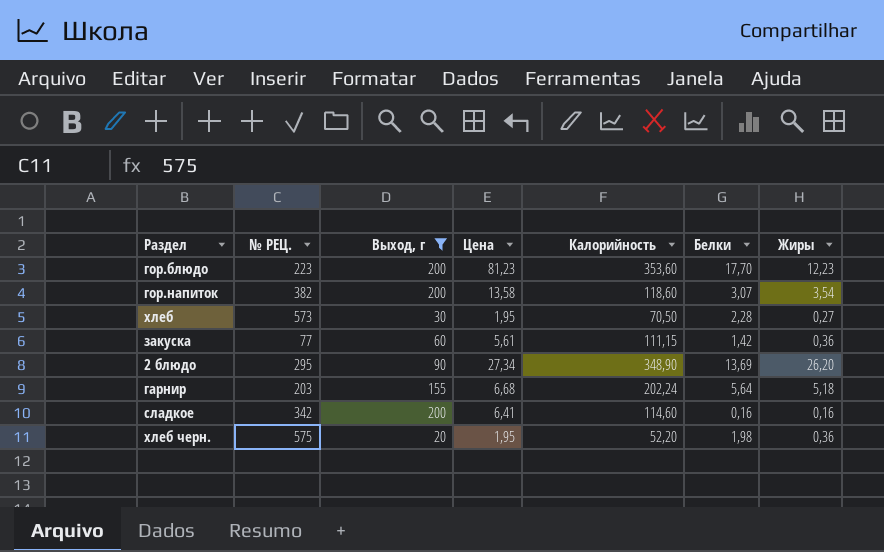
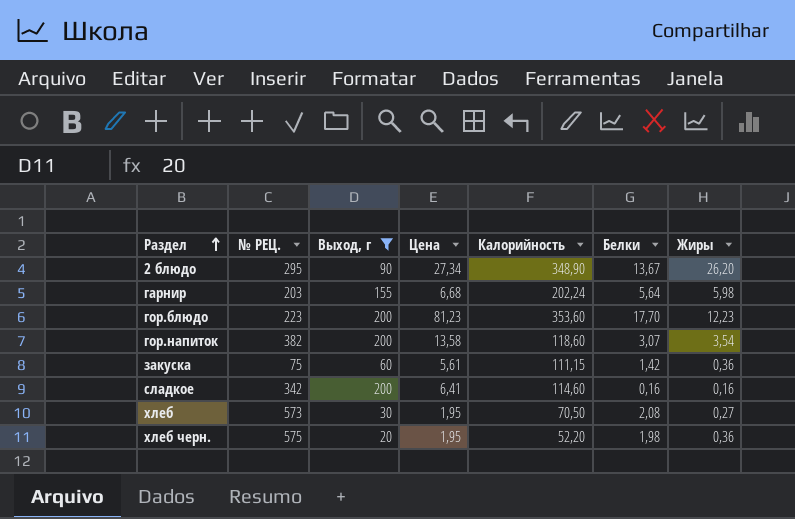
row order: none -> Раздел ascending
2 блюдо | Белки: 13,69 -> 13,67
гарнир | Жиры: 5,18 -> 5,98
закуска | № РЕЦ.: 77 -> 75
хлеб | Белки: 2,28 -> 2,08

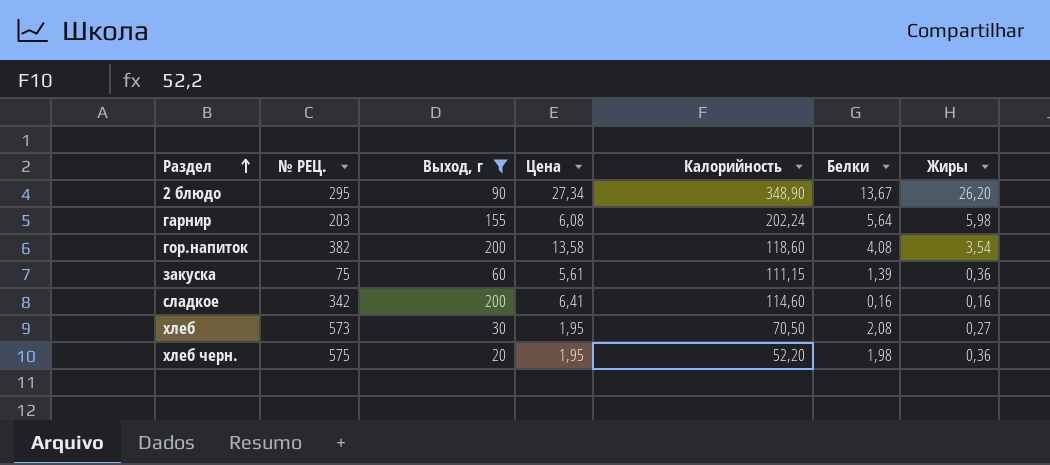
row гор.блюдо: 223 | 200 | 81,23 | 353,60 | 17,70 | 12,23 -> none
гарнир | Цена: 6,68 -> 6,08
гор.напиток | Белки: 3,07 -> 4,08
закуска | Белки: 1,42 -> 1,39

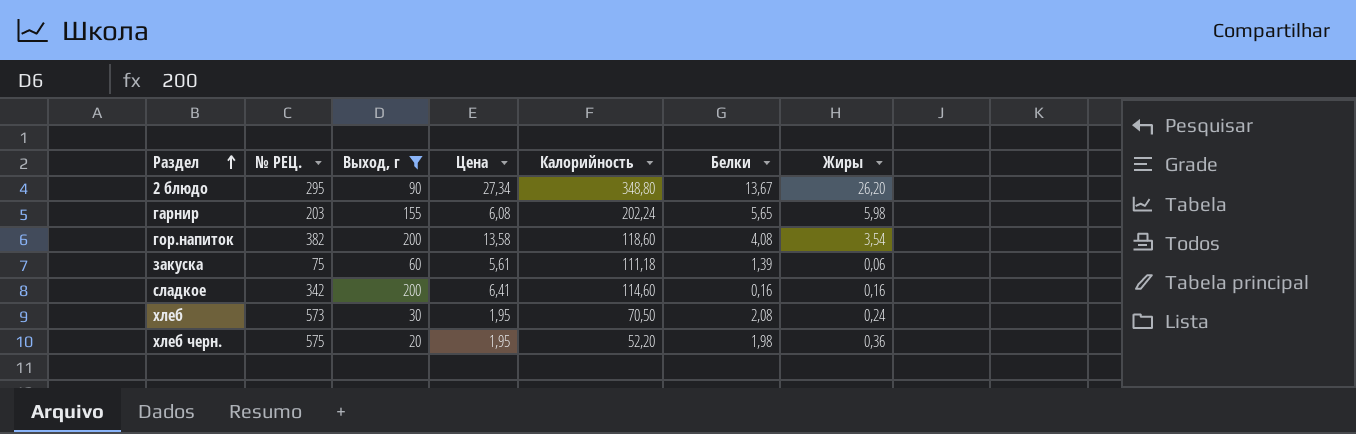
2 блюдо | Калорийность: 348,90 -> 348,80
гарнир | Белки: 5,64 -> 5,65
закуска | Калорийность: 111,15 -> 111,18
закуска | Жиры: 0,36 -> 0,06
хлеб | Жиры: 0,27 -> 0,24

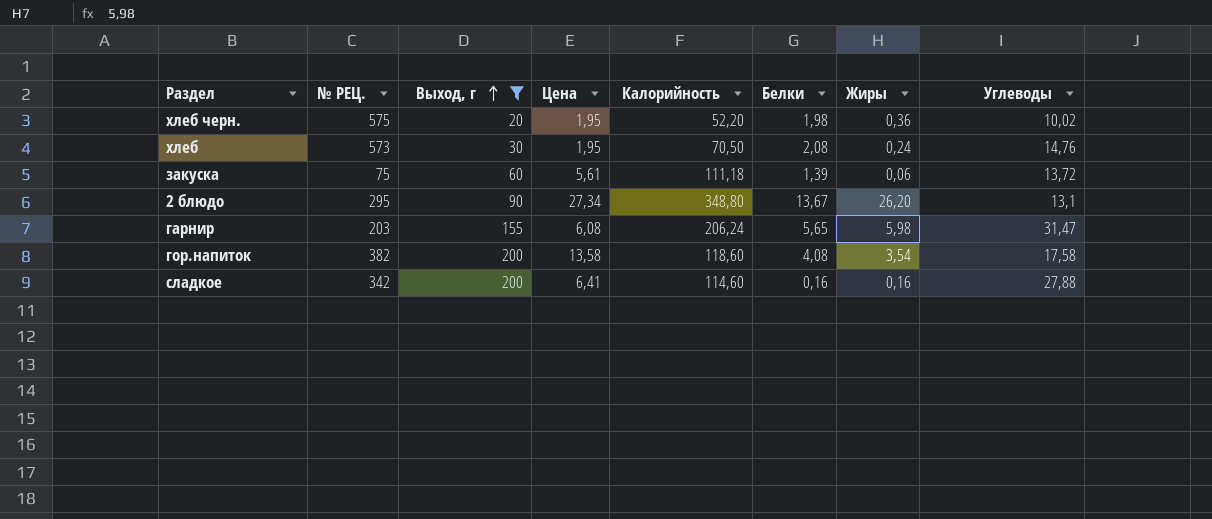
row order: Раздел ascending -> Выход, г ascending
column Углеводы | position: none -> 8
гарнир | Калорийность: 202,24 -> 206,24

